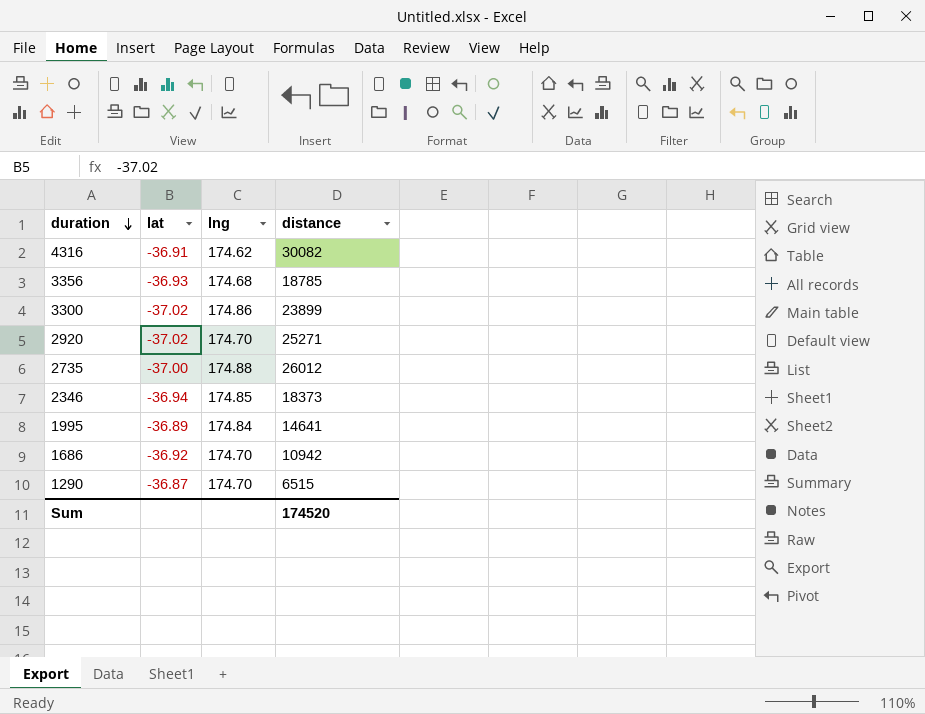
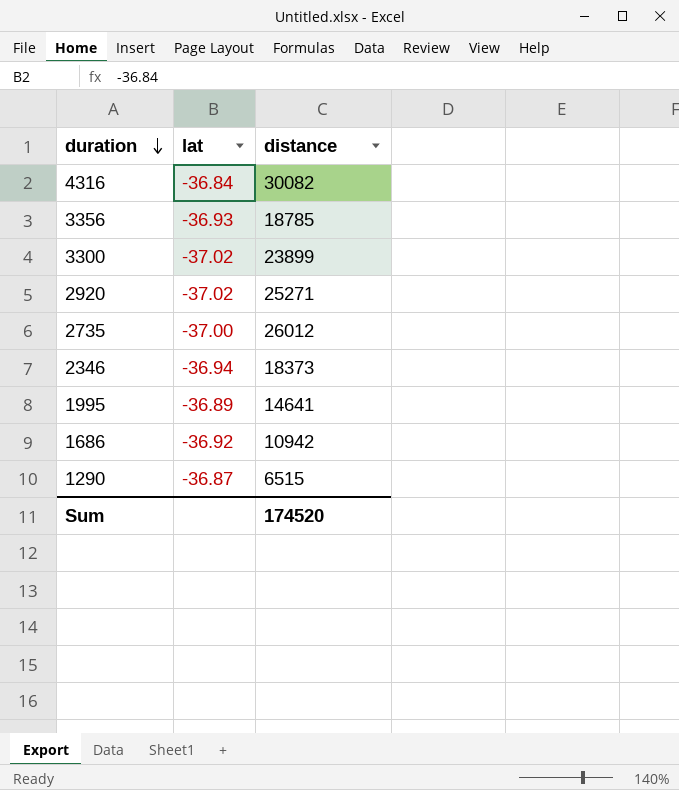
column lng | position: 3 -> none
4316 | lat: -36.91 -> -36.84

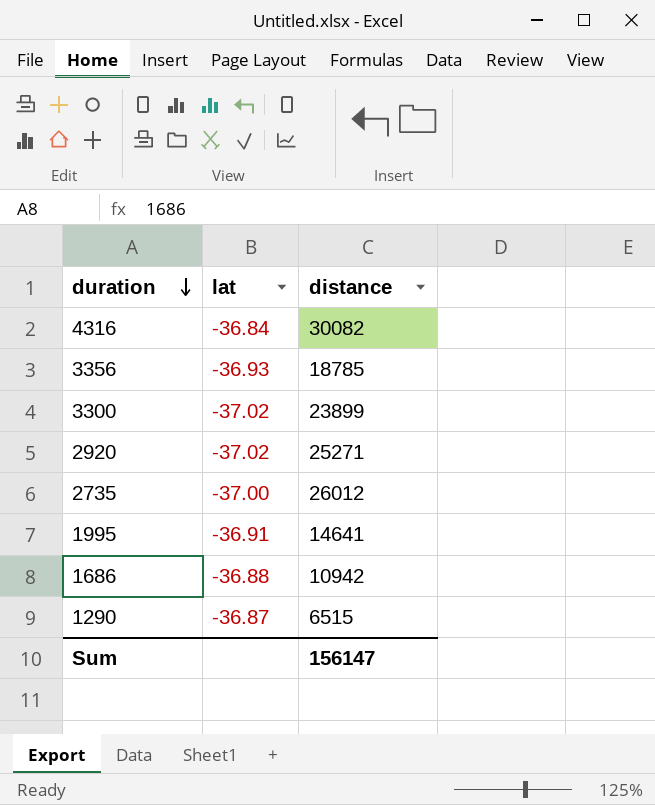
row 2346: -36.94 | 18373 -> none
1995 | lat: -36.89 -> -36.91
1686 | lat: -36.92 -> -36.88
Sum | distance: 174520 -> 156147

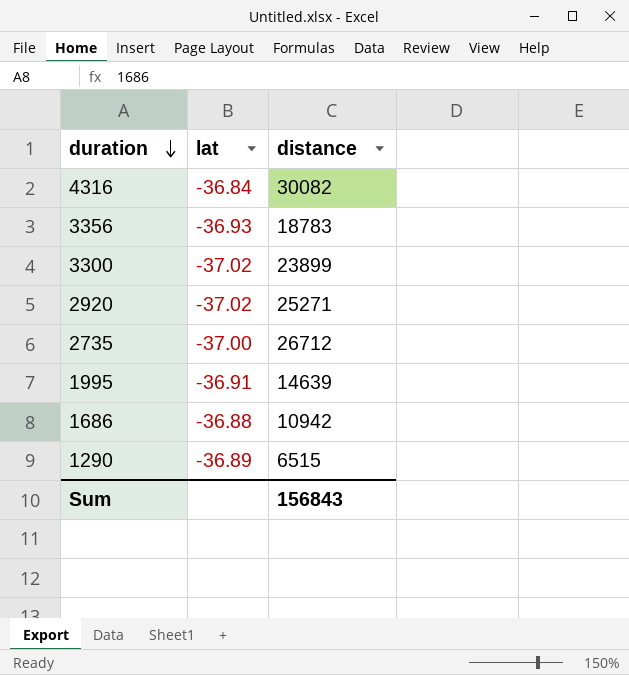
3356 | distance: 18785 -> 18783
2735 | distance: 26012 -> 26712
1995 | distance: 14641 -> 14639
1290 | lat: -36.87 -> -36.89
Sum | distance: 156147 -> 156843

